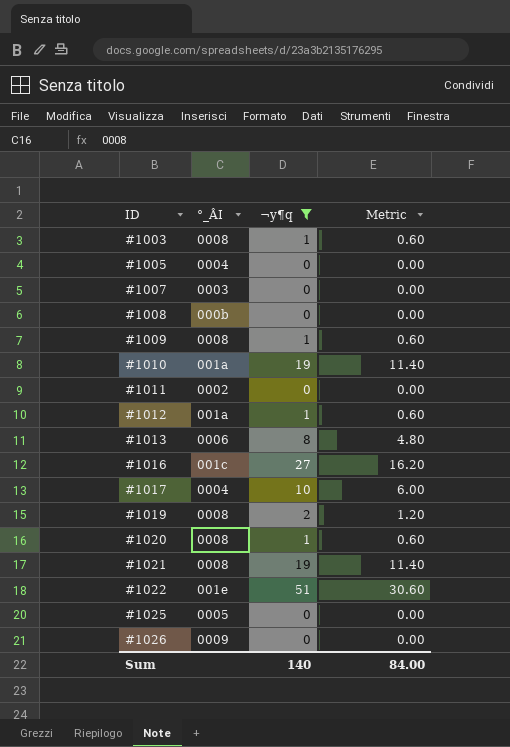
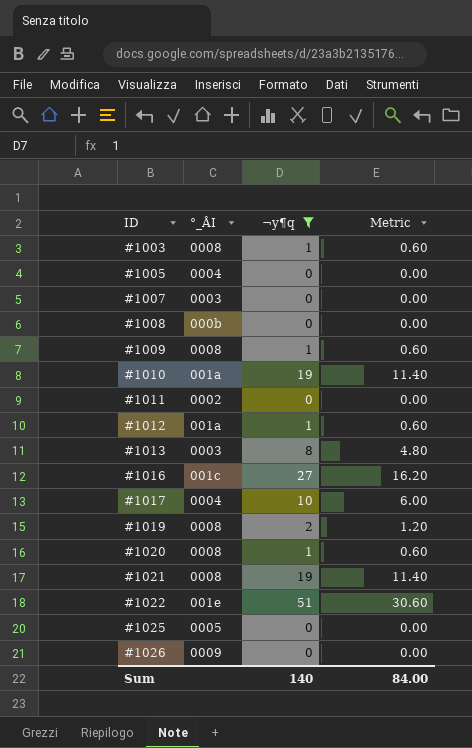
#1013 | °_ÂI: 0006 -> 0003

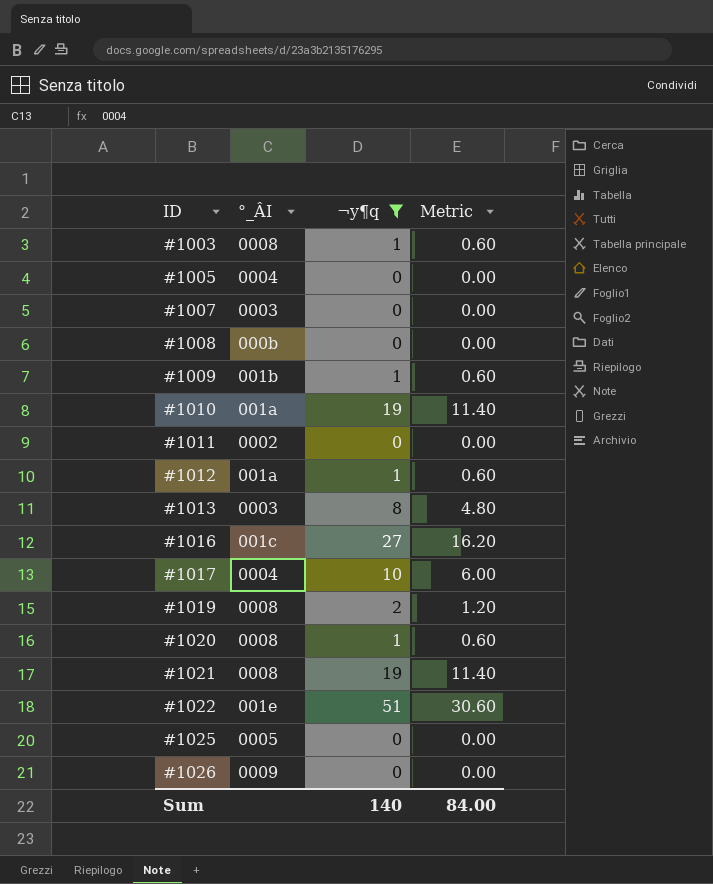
#1009 | °_ÂI: 0008 -> 001b

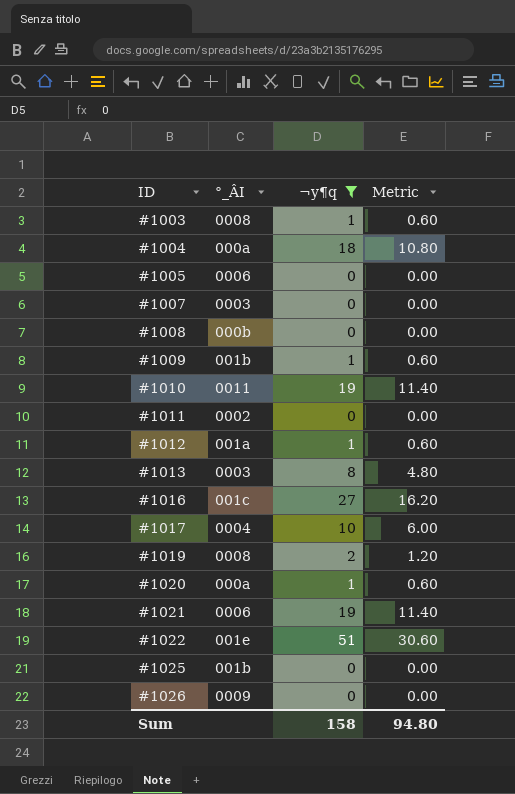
row #1004: none -> 000a | 18 | 10.80
#1005 | °_ÂI: 0004 -> 0006
#1010 | °_ÂI: 001a -> 0011
#1020 | °_ÂI: 0008 -> 000a
#1021 | °_ÂI: 0008 -> 0006
#1025 | °_ÂI: 0005 -> 001b
Sum | ¬y¶q: 140 -> 158
Sum | Metric: 84.00 -> 94.80

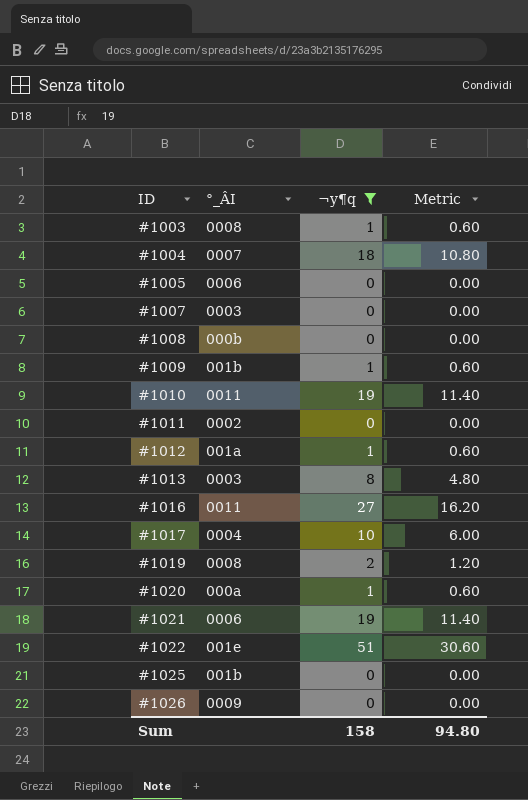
#1004 | °_ÂI: 000a -> 0007
#1016 | °_ÂI: 001c -> 0011

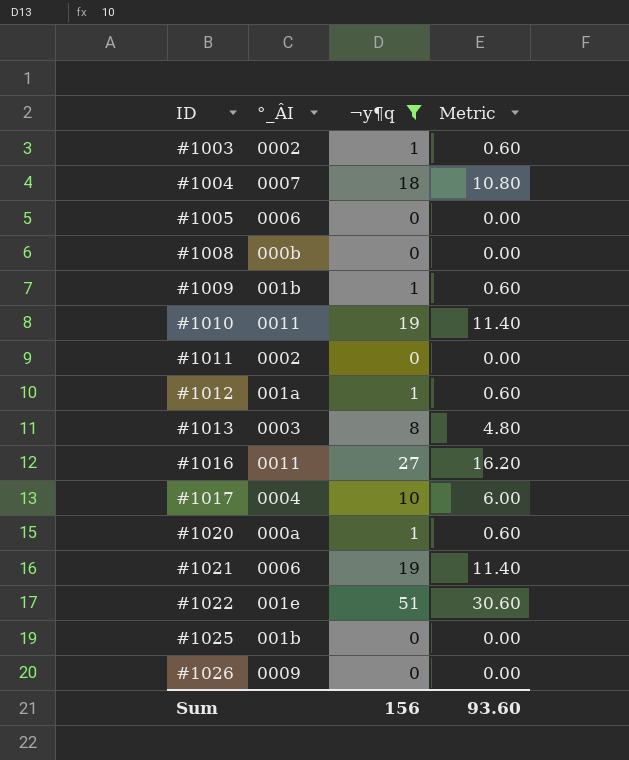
row #1007: 0003 | 0 | 0.00 -> none
row #1019: 0008 | 2 | 1.20 -> none
#1003 | °_ÂI: 0008 -> 0002
Sum | ¬y¶q: 158 -> 156
Sum | Metric: 94.80 -> 93.60

